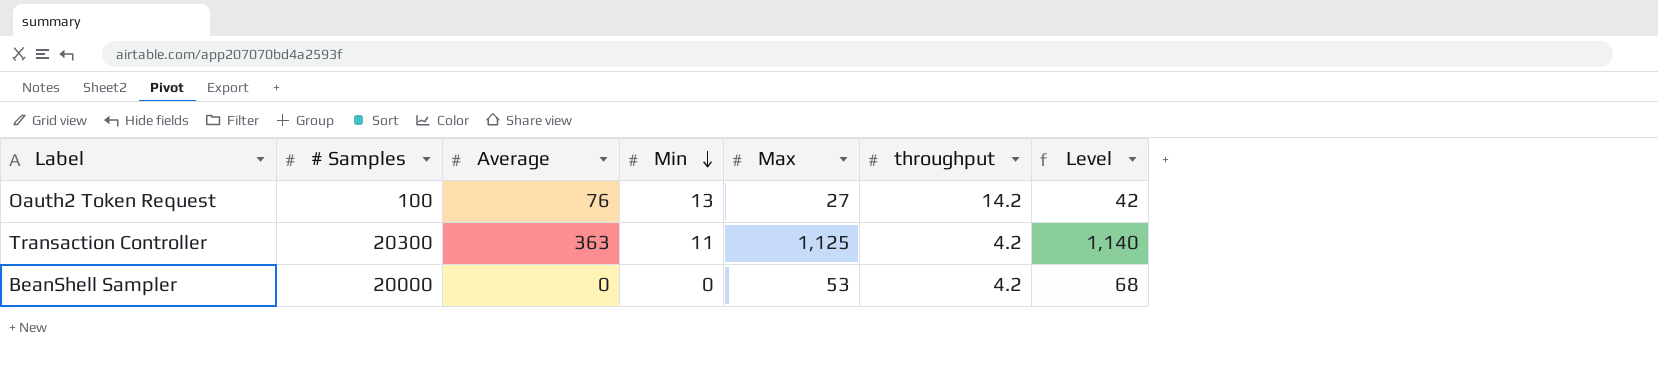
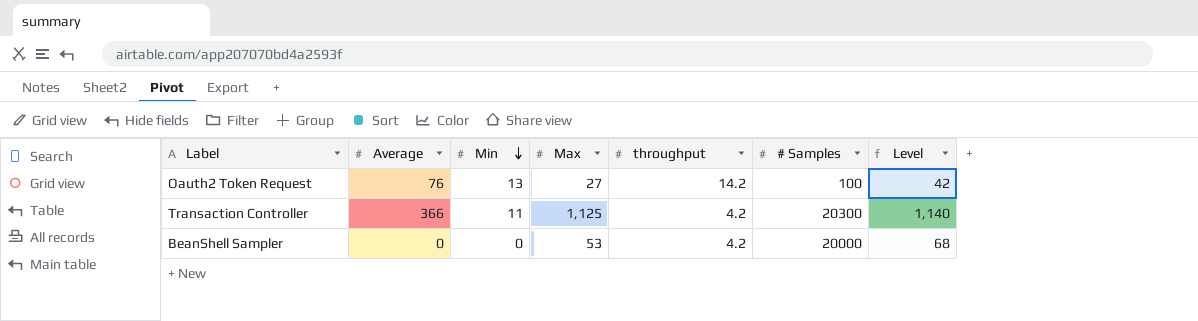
column # Samples | position: 2 -> 6
Transaction Controller | Average: 363 -> 366

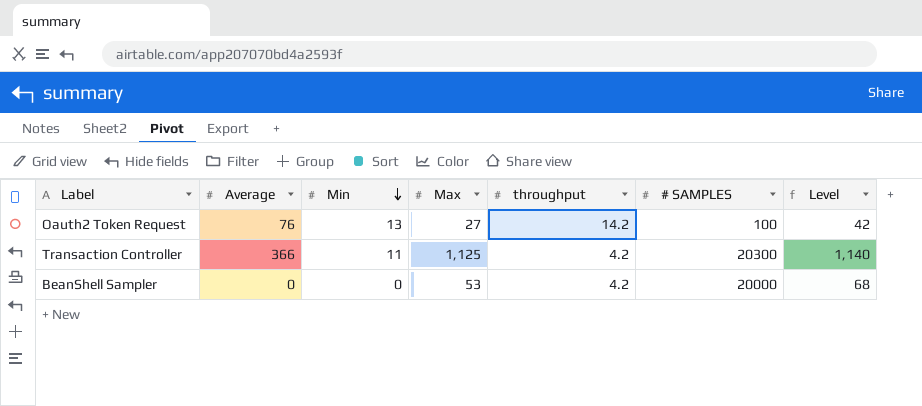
column name: # Samples -> # SAMPLES

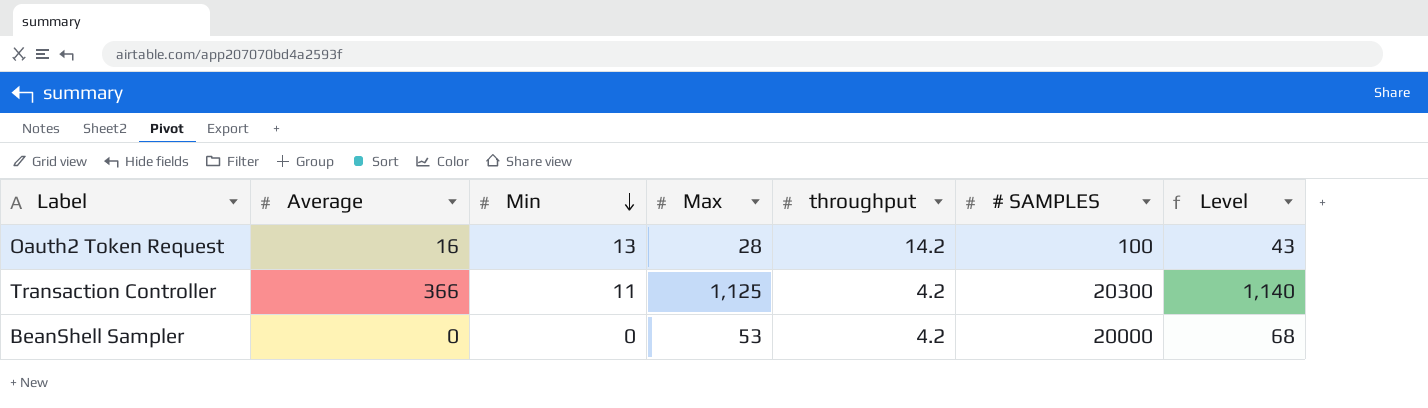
Oauth2 Token Request | Average: 76 -> 16
Oauth2 Token Request | Max: 27 -> 28
Oauth2 Token Request | Level: 42 -> 43

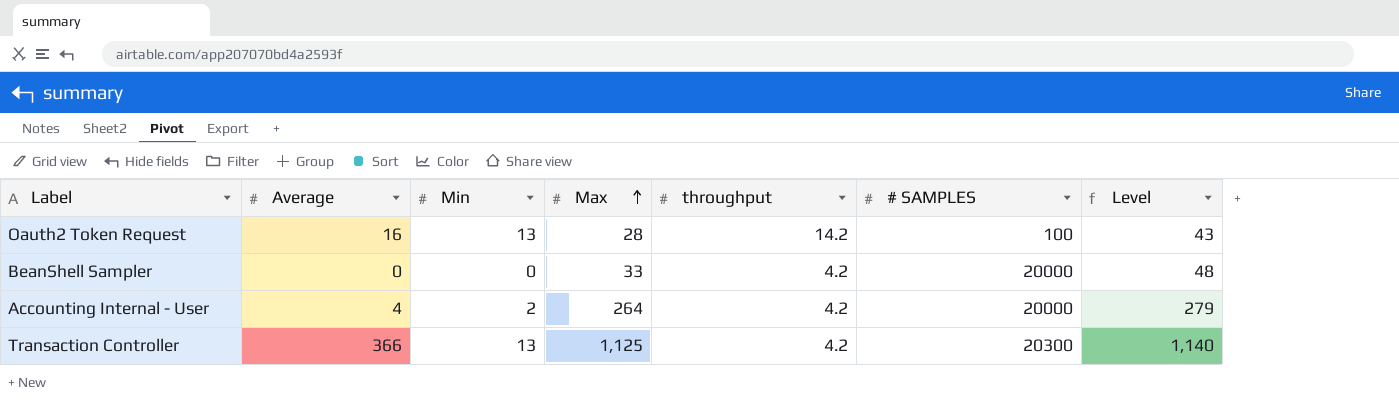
row order: Min descending -> Max ascending
BeanShell Sampler | Max: 53 -> 33
BeanShell Sampler | Level: 68 -> 48
row Accounting Internal - User: none -> 4 | 2 | 264 | 4.2 | 20000 | 279
Transaction Controller | Min: 11 -> 13

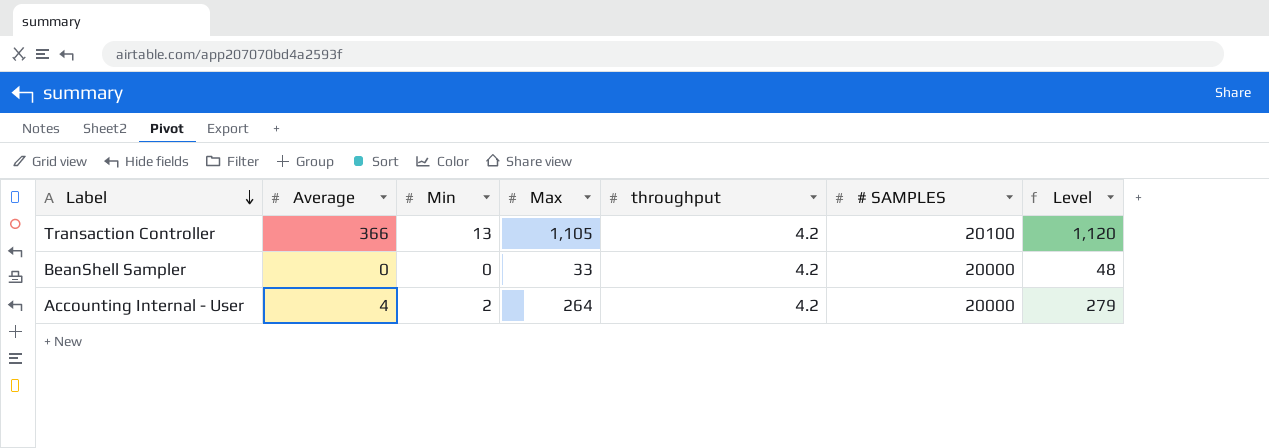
row order: Max ascending -> Label descending
row Oauth2 Token Request: 16 | 13 | 28 | 14.2 | 100 | 43 -> none
Transaction Controller | Max: 1,125 -> 1,105
Transaction Controller | # SAMPLES: 20300 -> 20100
Transaction Controller | Level: 1,140 -> 1,120

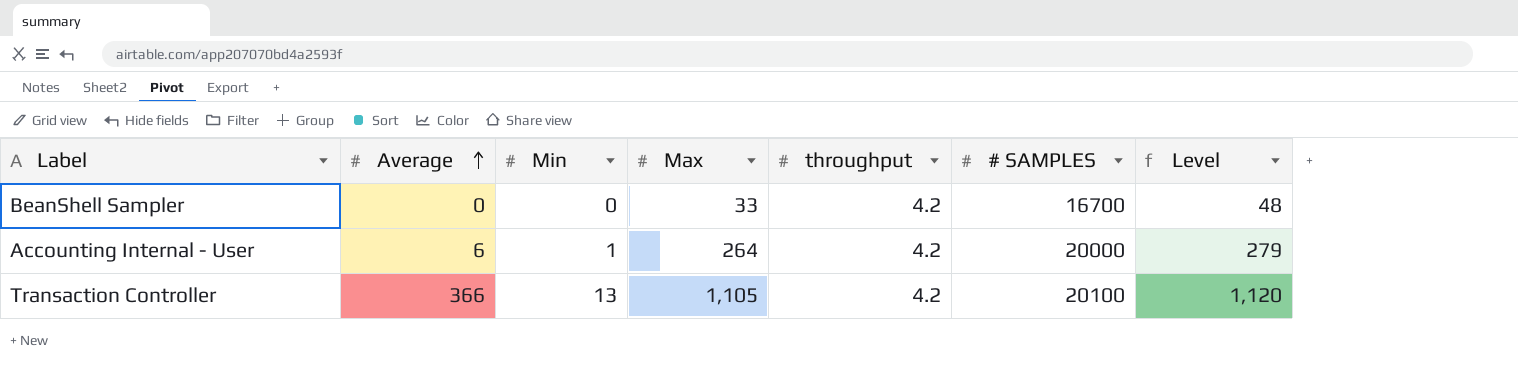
row order: Label descending -> Average ascending
BeanShell Sampler | # SAMPLES: 20000 -> 16700
Accounting Internal - User | Average: 4 -> 6
Accounting Internal - User | Min: 2 -> 1

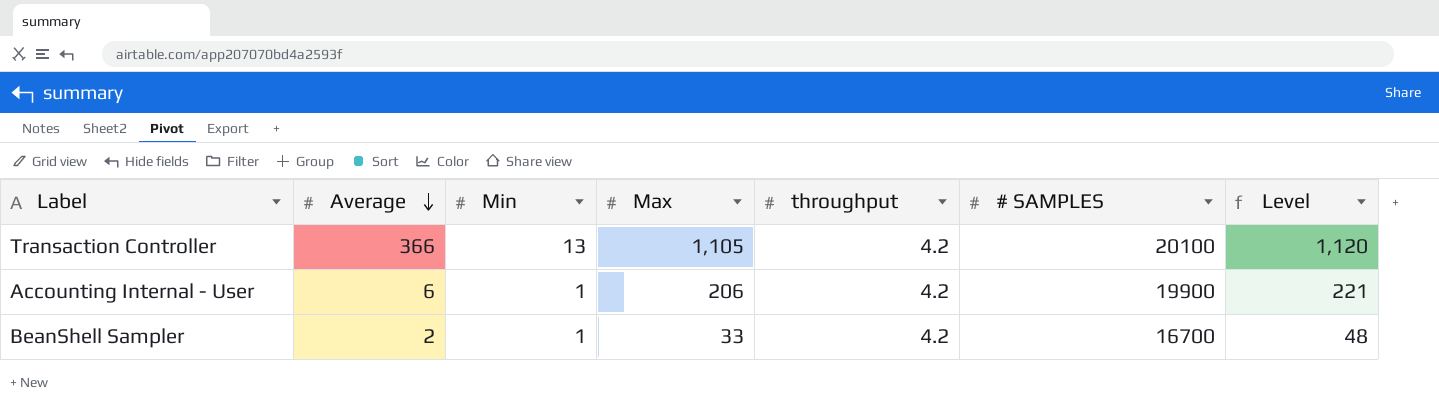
row order: Average ascending -> Average descending
Accounting Internal - User | Max: 264 -> 206
Accounting Internal - User | # SAMPLES: 20000 -> 19900
Accounting Internal - User | Level: 279 -> 221
BeanShell Sampler | Average: 0 -> 2
BeanShell Sampler | Min: 0 -> 1

